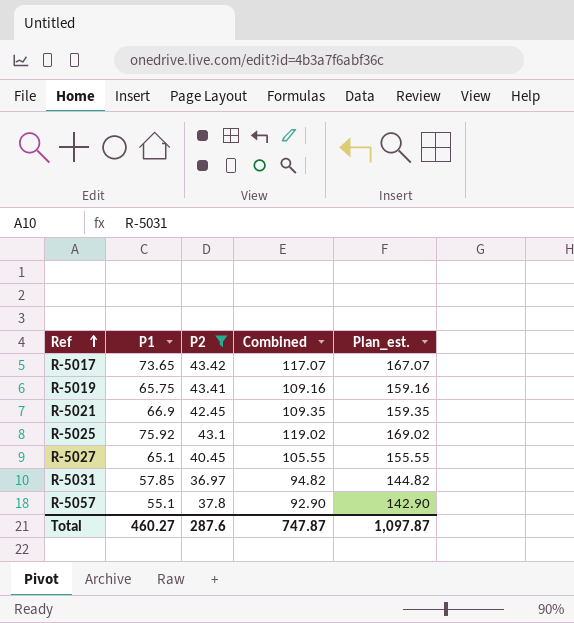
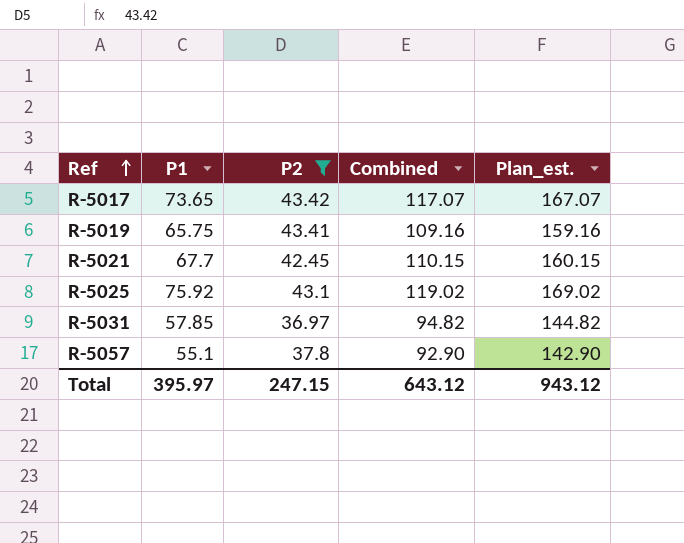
row R-5027: 65.1 | 40.45 | 105.55 | 155.55 -> none
R-5021 | P1: 66.9 -> 67.7
R-5021 | Combined: 109.35 -> 110.15
R-5021 | Plan_est.: 159.35 -> 160.15
Total | P1: 460.27 -> 395.97
Total | P2: 287.6 -> 247.15
Total | Combined: 747.87 -> 643.12
Total | Plan_est.: 1,097.87 -> 943.12

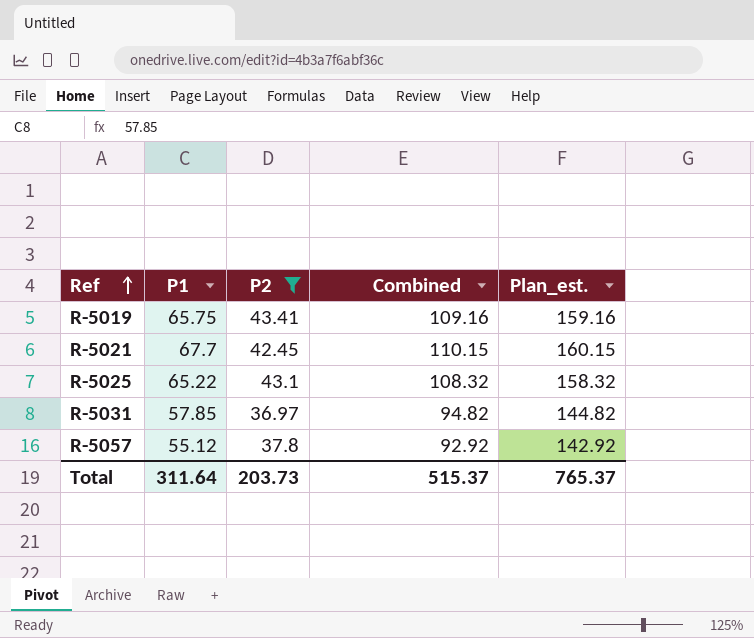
row R-5017: 73.65 | 43.42 | 117.07 | 167.07 -> none
R-5025 | P1: 75.92 -> 65.22
R-5025 | Combined: 119.02 -> 108.32
R-5025 | Plan_est.: 169.02 -> 158.32
R-5057 | P1: 55.1 -> 55.12
R-5057 | Combined: 92.90 -> 92.92
R-5057 | Plan_est.: 142.90 -> 142.92
Total | P1: 395.97 -> 311.64
Total | P2: 247.15 -> 203.73
Total | Combined: 643.12 -> 515.37
Total | Plan_est.: 943.12 -> 765.37

